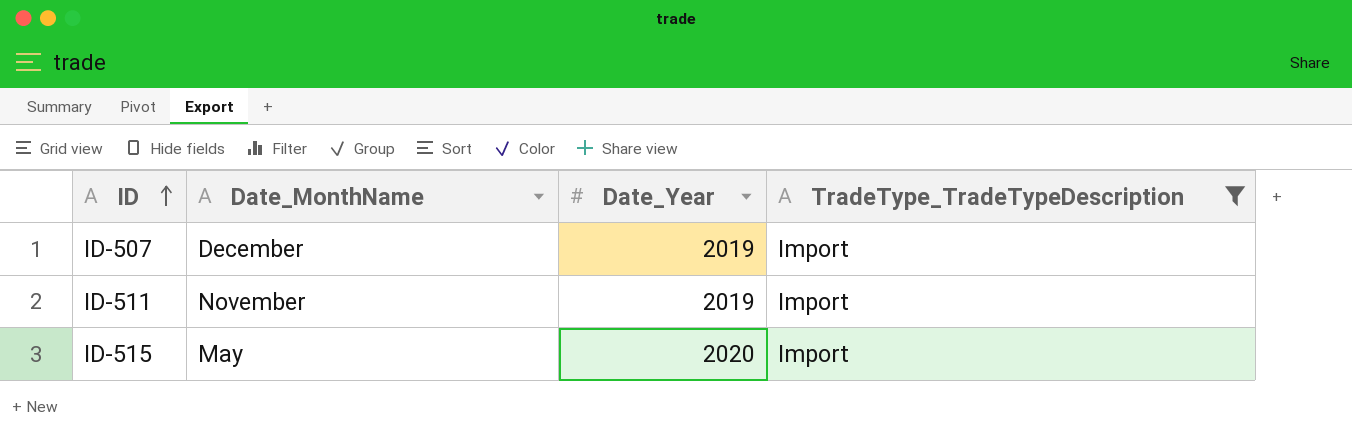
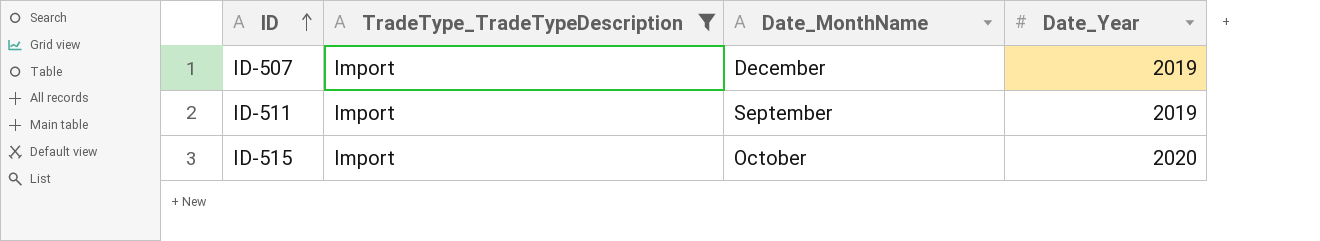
column TradeType_TradeTypeDescription | position: 4 -> 2
ID-511 | Date_MonthName: November -> September
ID-515 | Date_MonthName: May -> October

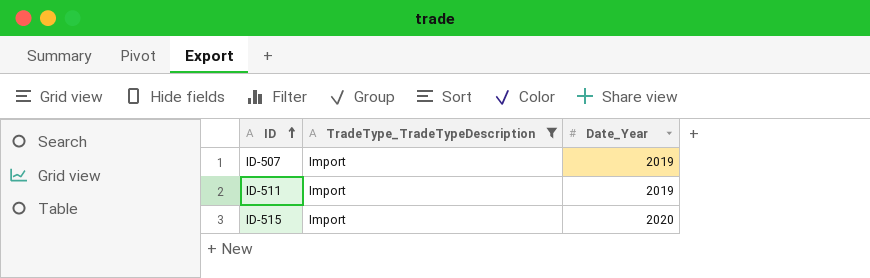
column Date_MonthName | position: 3 -> none

